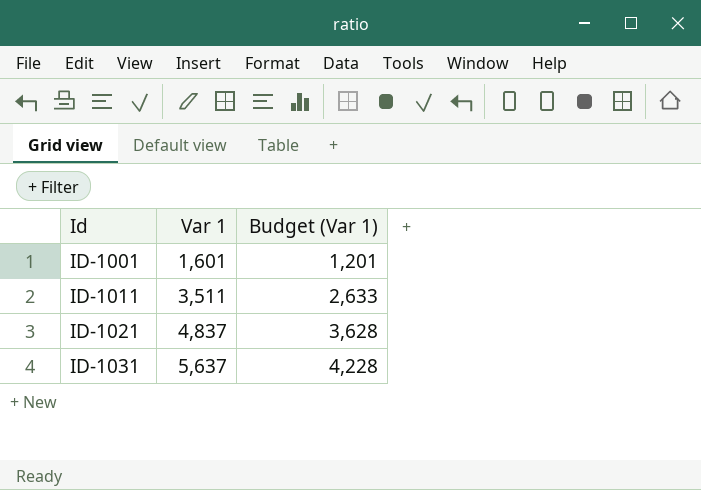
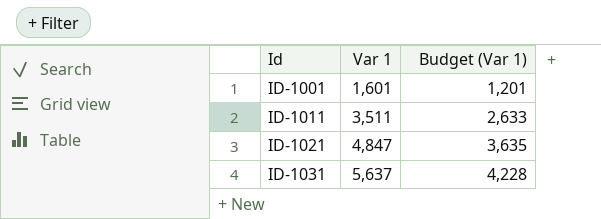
ID-1021 | Var 1: 4,837 -> 4,847
ID-1021 | Budget (Var 1): 3,628 -> 3,635

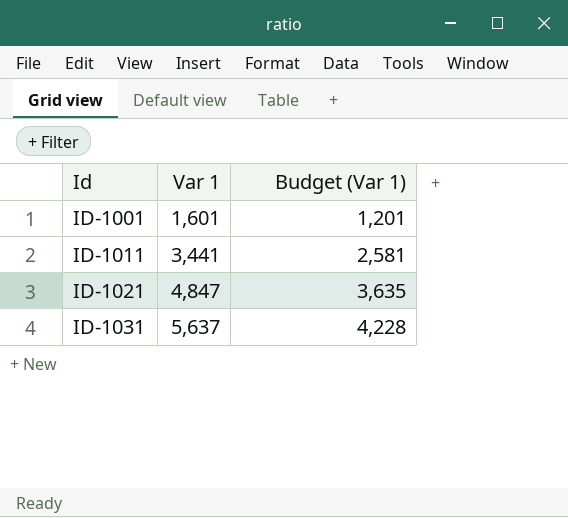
ID-1011 | Var 1: 3,511 -> 3,441
ID-1011 | Budget (Var 1): 2,633 -> 2,581

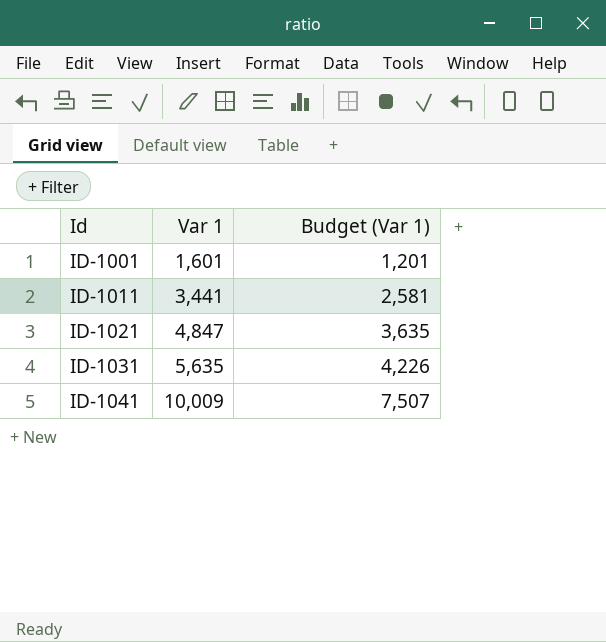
ID-1031 | Var 1: 5,637 -> 5,635
ID-1031 | Budget (Var 1): 4,228 -> 4,226
row ID-1041: none -> 10,009 | 7,507

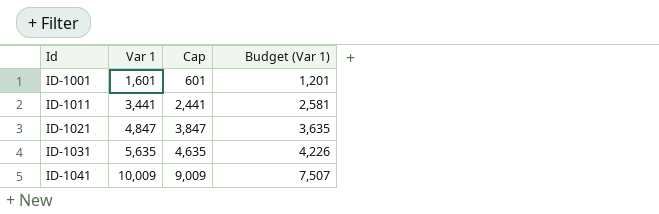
column Cap | formula: none -> [Var 1] - 1000

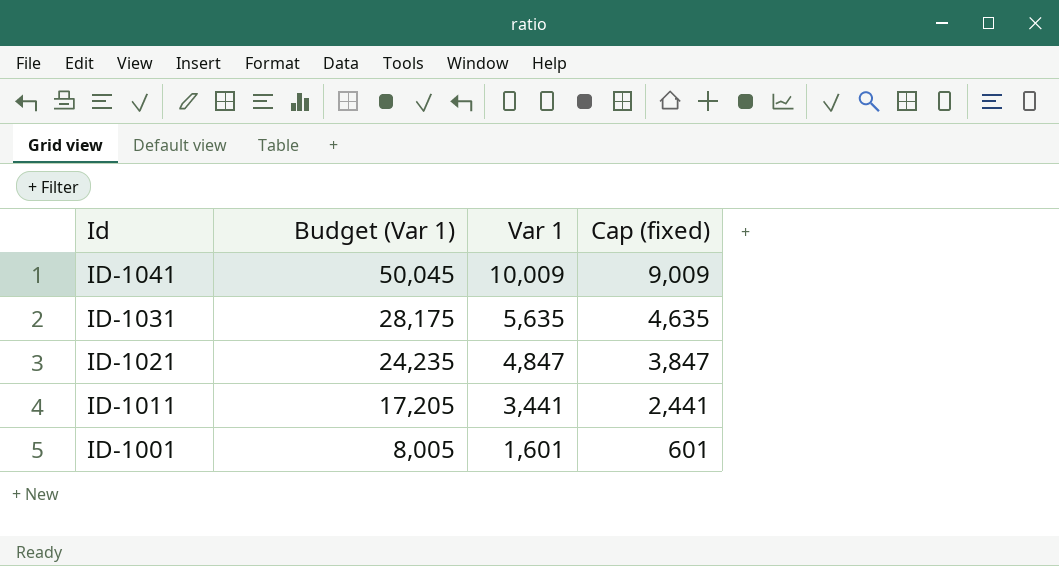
row order: Id ascending -> Id descending
column Budget (Var 1) | formula: [Var 1] * 0.75 -> [Var 1] * 5
column Budget (Var 1) | position: 4 -> 2
column name: Cap -> Cap (fixed)

